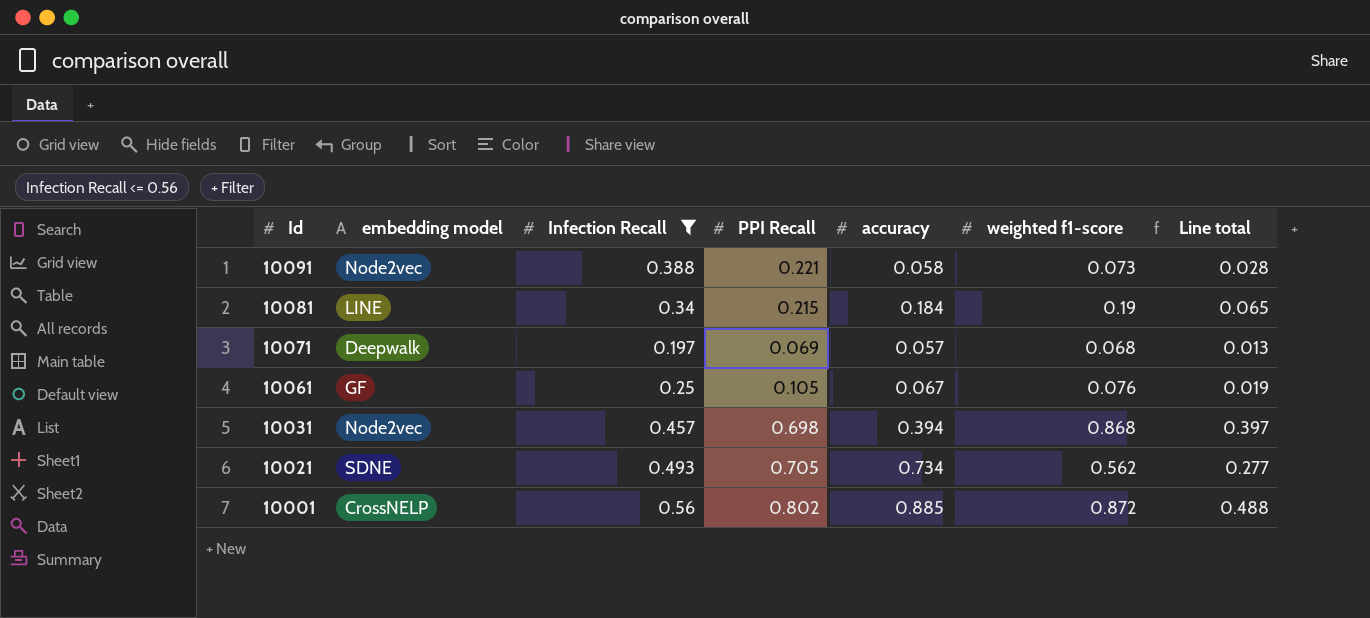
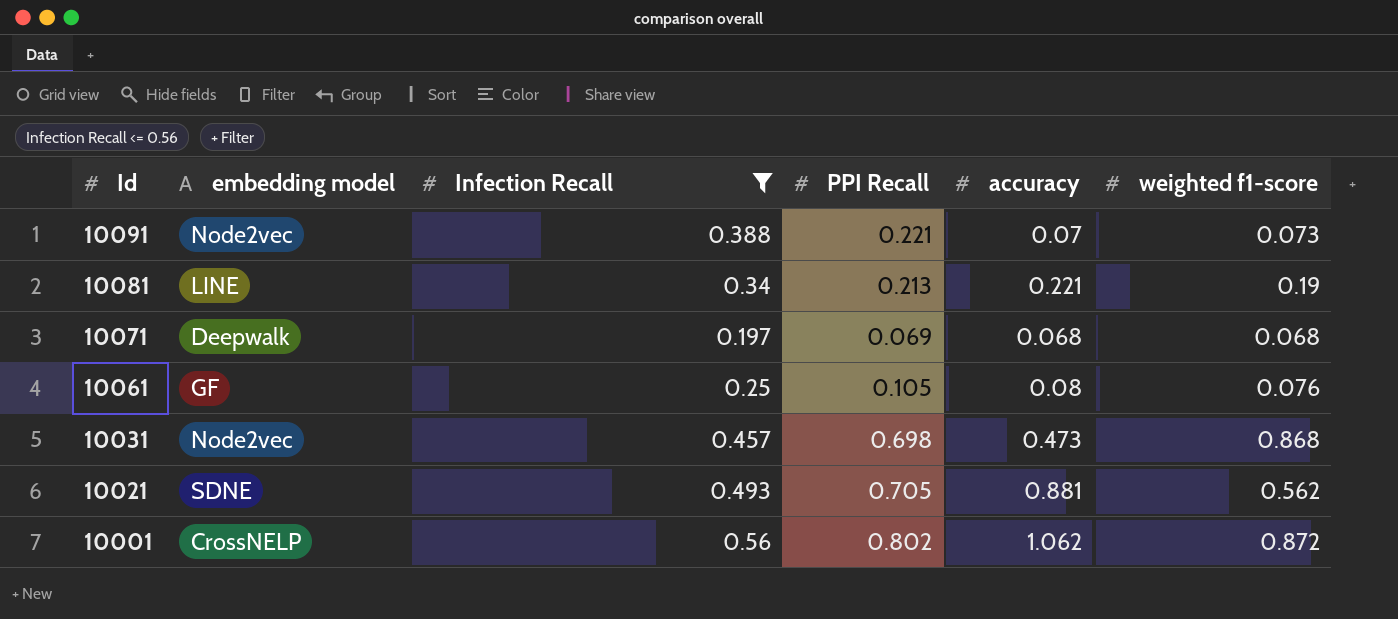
column Line total | formula: [Infection Recall] * [weighted f1-score] -> none
10091 | accuracy: 0.058 -> 0.07
10081 | PPI Recall: 0.215 -> 0.213
10081 | accuracy: 0.184 -> 0.221
10071 | accuracy: 0.057 -> 0.068
10061 | accuracy: 0.067 -> 0.08
10031 | accuracy: 0.394 -> 0.473
10021 | accuracy: 0.734 -> 0.881
10001 | accuracy: 0.885 -> 1.062

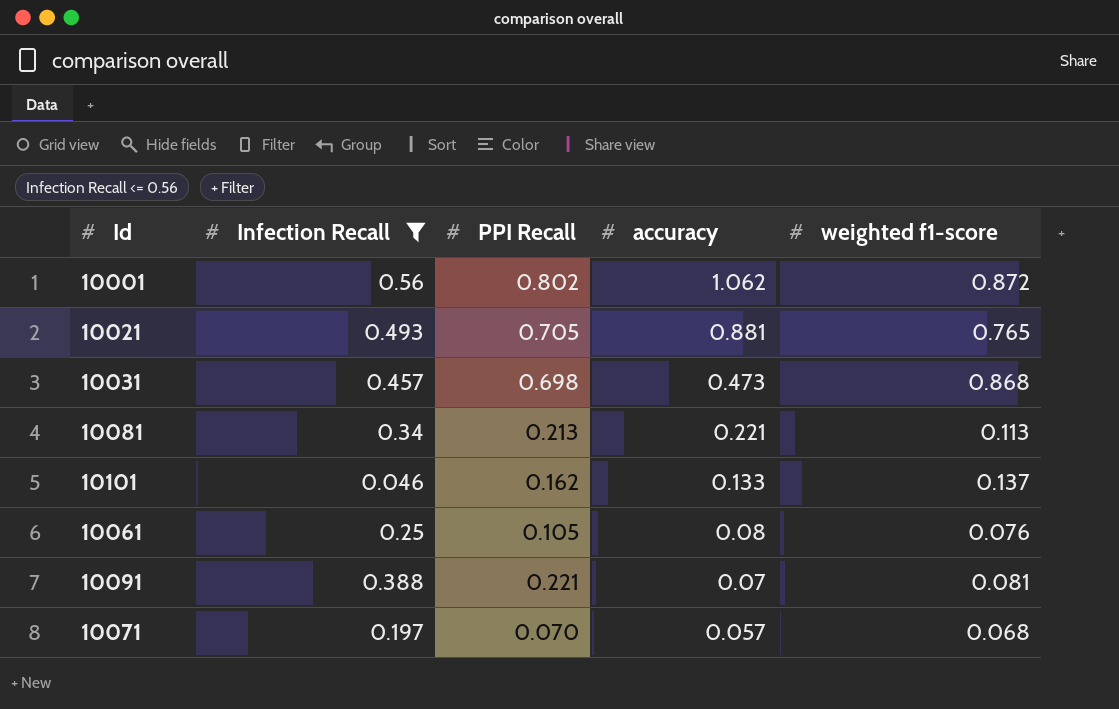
row order: Id descending -> accuracy descending
column embedding model | position: 2 -> none
10021 | weighted f1-score: 0.562 -> 0.765
10081 | weighted f1-score: 0.19 -> 0.113
row 10101: none -> 0.046 | 0.162 | 0.133 | 0.137
10091 | weighted f1-score: 0.073 -> 0.081
10071 | PPI Recall: 0.069 -> 0.070
10071 | accuracy: 0.068 -> 0.057

